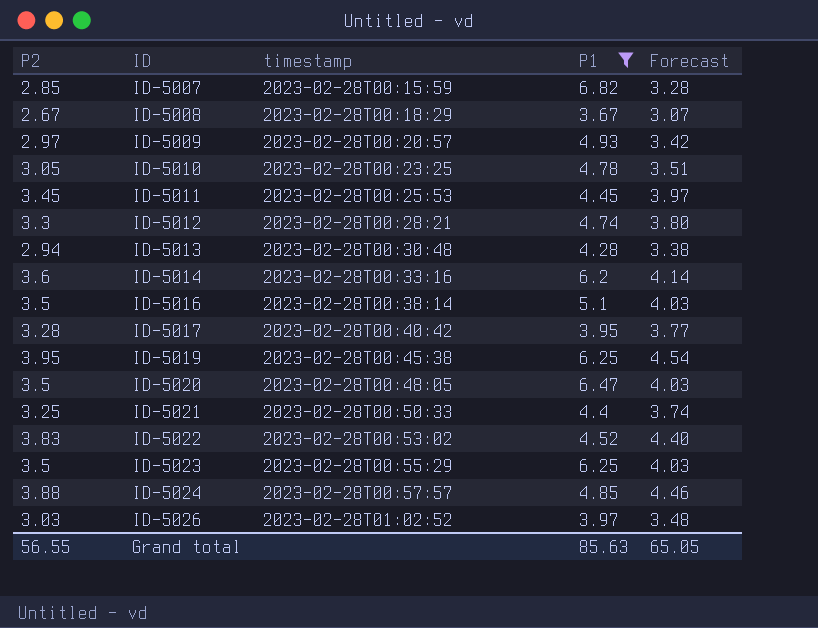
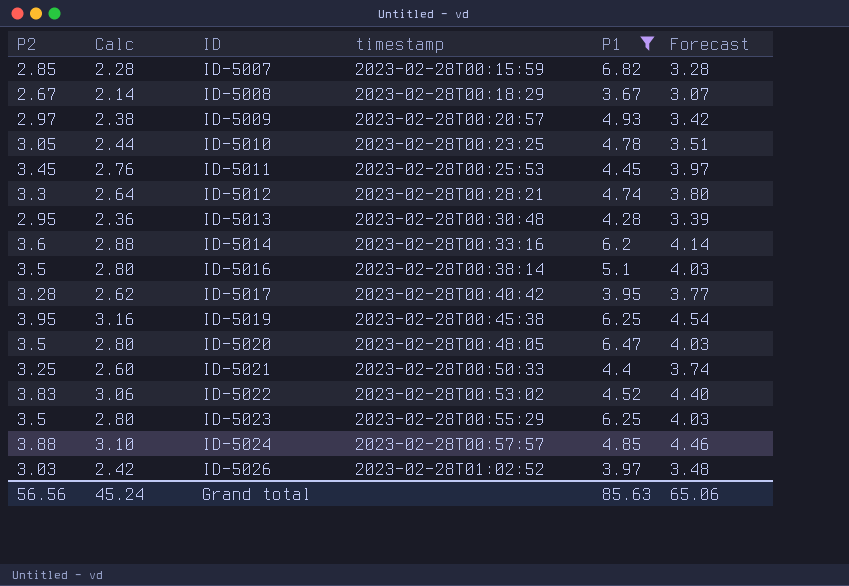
column Calc | formula: none -> [P2] * 0.8
ID-5013 | P2: 2.94 -> 2.95
ID-5013 | Forecast: 3.38 -> 3.39
Grand total | P2: 56.55 -> 56.56
Grand total | Forecast: 65.05 -> 65.06

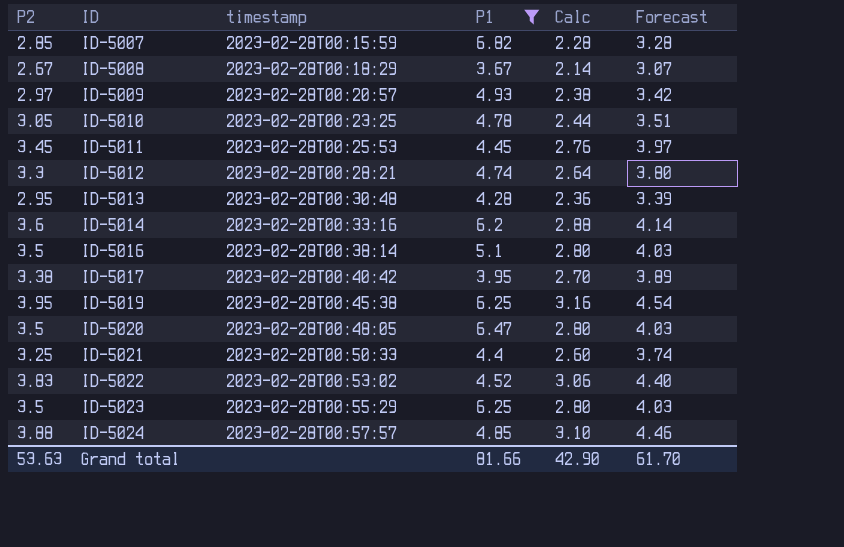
column Calc | position: 2 -> 5
row ID-5026: 3.03 | 2.42 | 2023-02-28T01:02:52 | 3.97 | 3.48 -> none
ID-5017 | P2: 3.28 -> 3.38
ID-5017 | Calc: 2.62 -> 2.70
ID-5017 | Forecast: 3.77 -> 3.89
Grand total | P2: 56.56 -> 53.63
Grand total | P1: 85.63 -> 81.66
Grand total | Calc: 45.24 -> 42.90
Grand total | Forecast: 65.06 -> 61.70

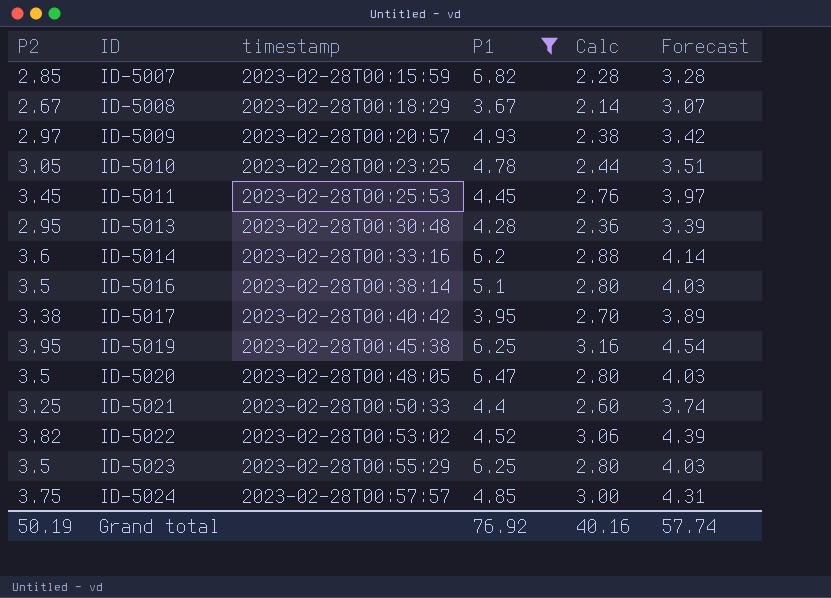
row ID-5012: 3.3 | 2023-02-28T00:28:21 | 4.74 | 2.64 | 3.80 -> none
ID-5022 | P2: 3.83 -> 3.82
ID-5022 | Forecast: 4.40 -> 4.39
ID-5024 | P2: 3.88 -> 3.75
ID-5024 | Calc: 3.10 -> 3.00
ID-5024 | Forecast: 4.46 -> 4.31
Grand total | P2: 53.63 -> 50.19
Grand total | P1: 81.66 -> 76.92
Grand total | Calc: 42.90 -> 40.16
Grand total | Forecast: 61.70 -> 57.74

